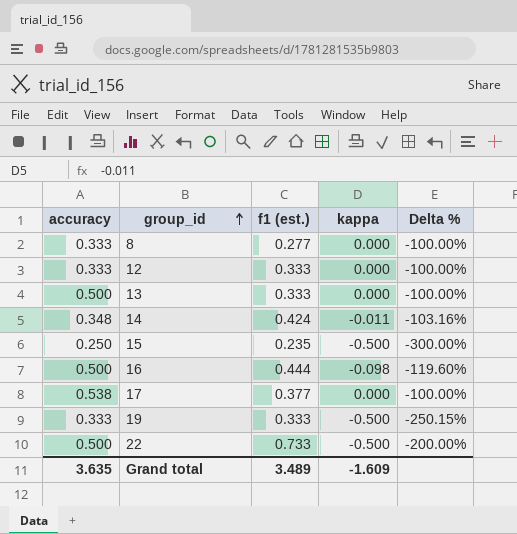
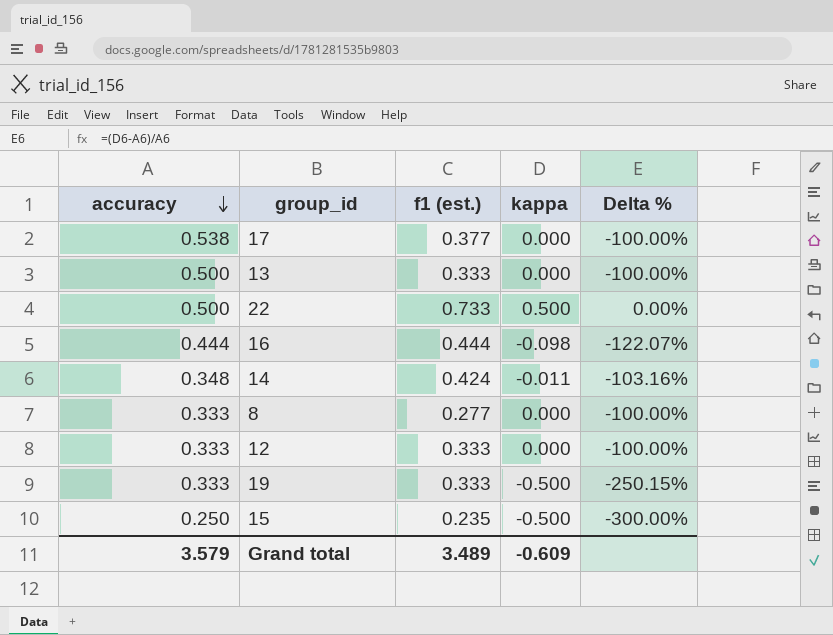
row order: group_id ascending -> accuracy descending
22 | kappa: -0.500 -> 0.500
22 | Delta %: -200.00% -> 0.00%
16 | accuracy: 0.500 -> 0.444
16 | Delta %: -119.60% -> -122.07%
Grand total | accuracy: 3.635 -> 3.579
Grand total | kappa: -1.609 -> -0.609

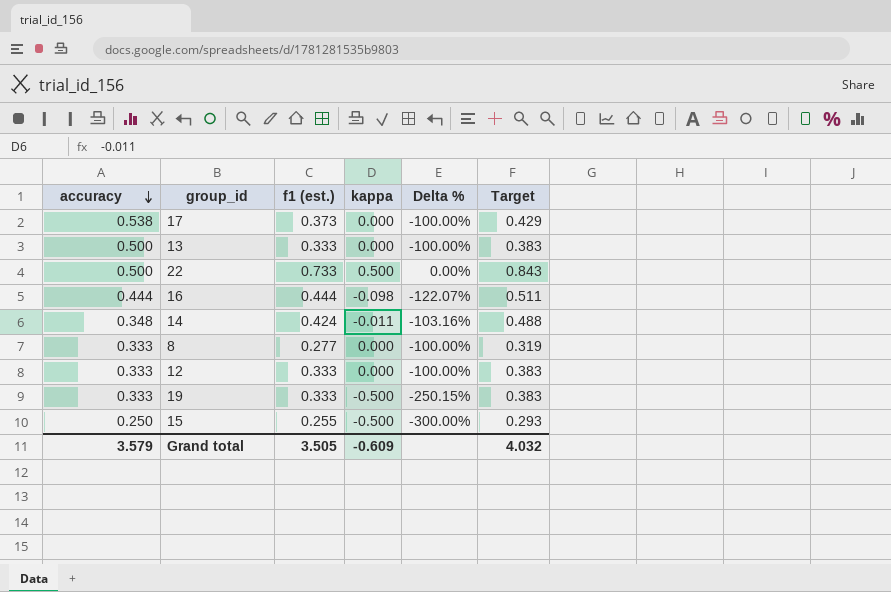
column Target | formula: none -> [f1 (est.)] * 1.15
17 | f1 (est.): 0.377 -> 0.373
15 | f1 (est.): 0.235 -> 0.255
Grand total | f1 (est.): 3.489 -> 3.505

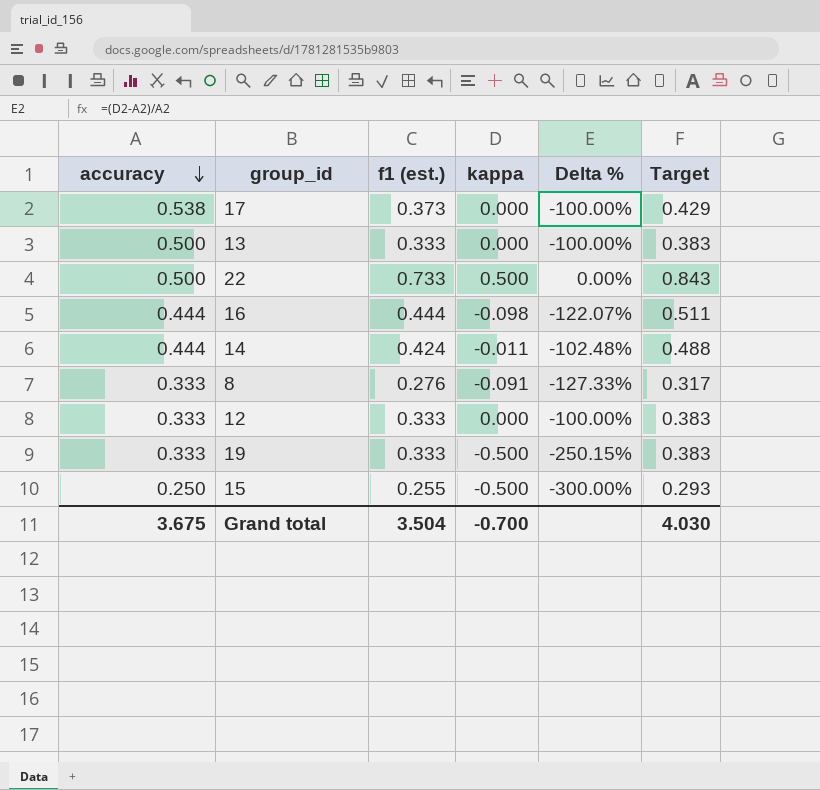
14 | accuracy: 0.348 -> 0.444
14 | Delta %: -103.16% -> -102.48%
8 | f1 (est.): 0.277 -> 0.276
8 | kappa: 0.000 -> -0.091
8 | Delta %: -100.00% -> -127.33%
8 | Target: 0.319 -> 0.317
Grand total | accuracy: 3.579 -> 3.675
Grand total | f1 (est.): 3.505 -> 3.504
Grand total | kappa: -0.609 -> -0.700
Grand total | Target: 4.032 -> 4.030

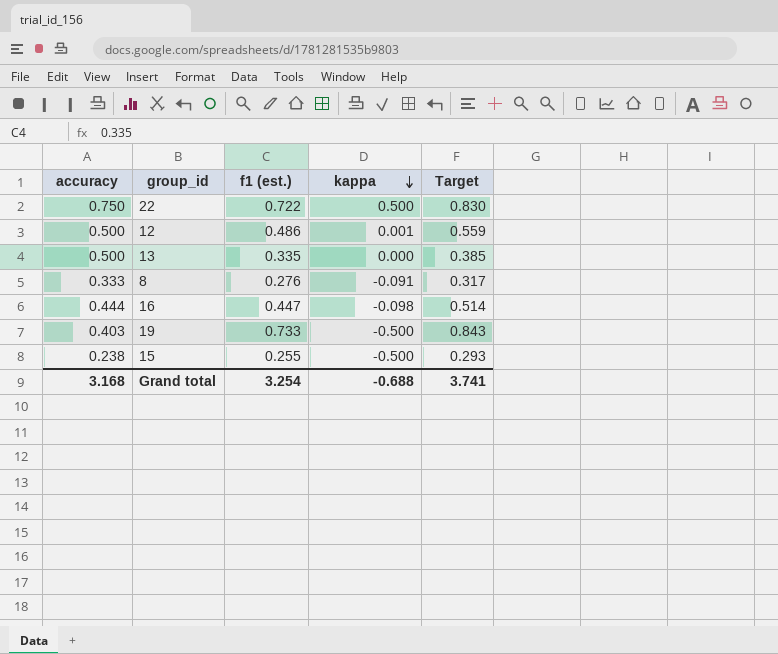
row order: accuracy descending -> kappa descending
column Delta % | formula: ([kappa] - [accuracy]) / [accuracy] -> none
row 17: 0.538 | 0.373 | 0.000 | -100.00% | 0.429 -> none
row 14: 0.444 | 0.424 | -0.011 | -102.48% | 0.488 -> none
22 | accuracy: 0.500 -> 0.750
22 | f1 (est.): 0.733 -> 0.722
22 | Target: 0.843 -> 0.830
12 | accuracy: 0.333 -> 0.500
12 | f1 (est.): 0.333 -> 0.486
12 | kappa: 0.000 -> 0.001
12 | Target: 0.383 -> 0.559
13 | f1 (est.): 0.333 -> 0.335
13 | Target: 0.383 -> 0.385
16 | f1 (est.): 0.444 -> 0.447
16 | Target: 0.511 -> 0.514
19 | accuracy: 0.333 -> 0.403
19 | f1 (est.): 0.333 -> 0.733
19 | Target: 0.383 -> 0.843
15 | accuracy: 0.250 -> 0.238
Grand total | accuracy: 3.675 -> 3.168
Grand total | f1 (est.): 3.504 -> 3.254
Grand total | kappa: -0.700 -> -0.688
Grand total | Target: 4.030 -> 3.741

